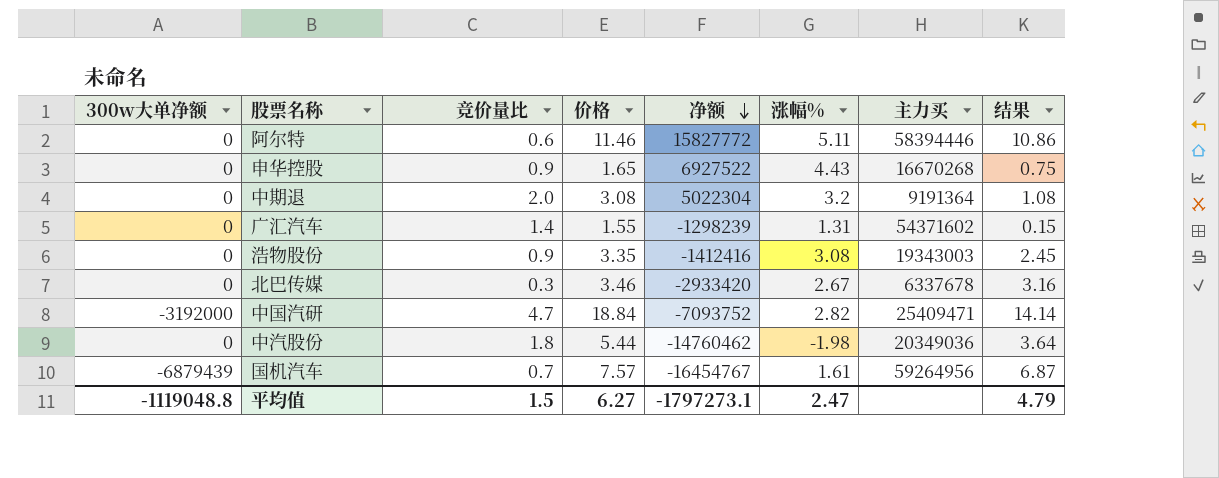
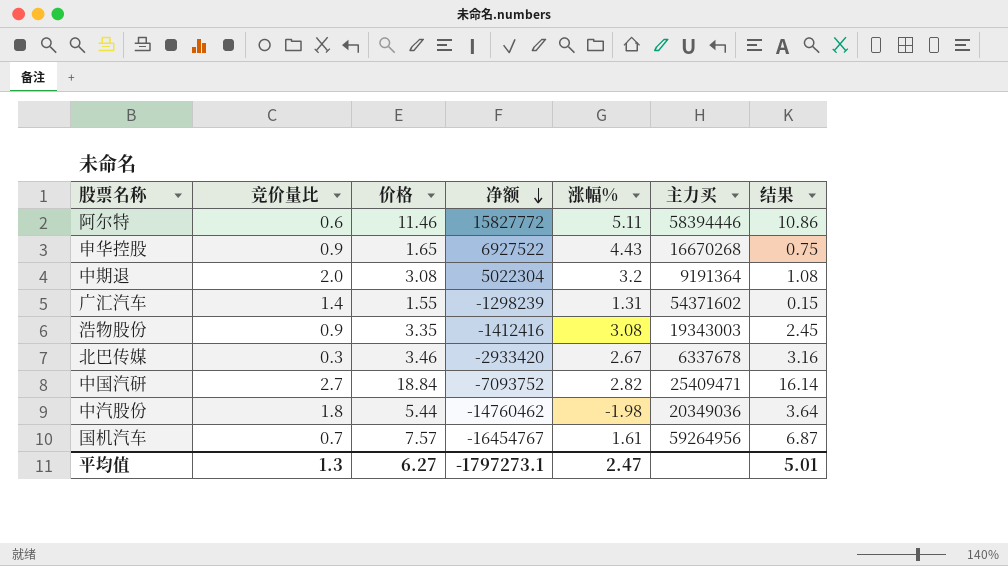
column 300w大单净额 | position: 1 -> none
中国汽研 | 竞价量比: 4.7 -> 2.7
中国汽研 | 结果: 14.14 -> 16.14
平均值 | 竞价量比: 1.5 -> 1.3
平均值 | 结果: 4.79 -> 5.01

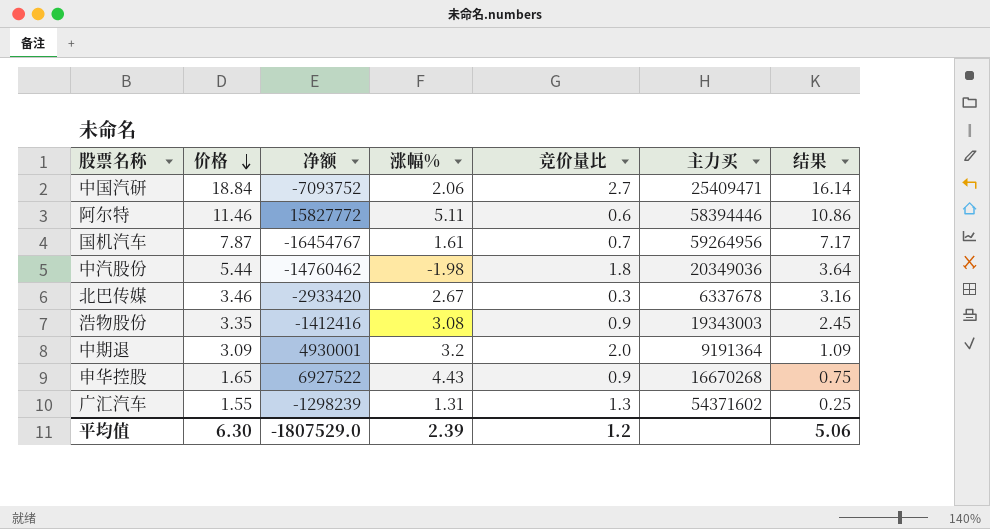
row order: 净额 descending -> 价格 descending
column 竞价量比 | position: 2 -> 5
中国汽研 | 涨幅%: 2.82 -> 2.06
国机汽车 | 价格: 7.57 -> 7.87
国机汽车 | 结果: 6.87 -> 7.17
中期退 | 价格: 3.08 -> 3.09
中期退 | 净额: 5022304 -> 4930001
中期退 | 结果: 1.08 -> 1.09
广汇汽车 | 竞价量比: 1.4 -> 1.3
广汇汽车 | 结果: 0.15 -> 0.25
平均值 | 价格: 6.27 -> 6.30
平均值 | 净额: -1797273.1 -> -1807529.0
平均值 | 涨幅%: 2.47 -> 2.39
平均值 | 竞价量比: 1.3 -> 1.2
平均值 | 结果: 5.01 -> 5.06

